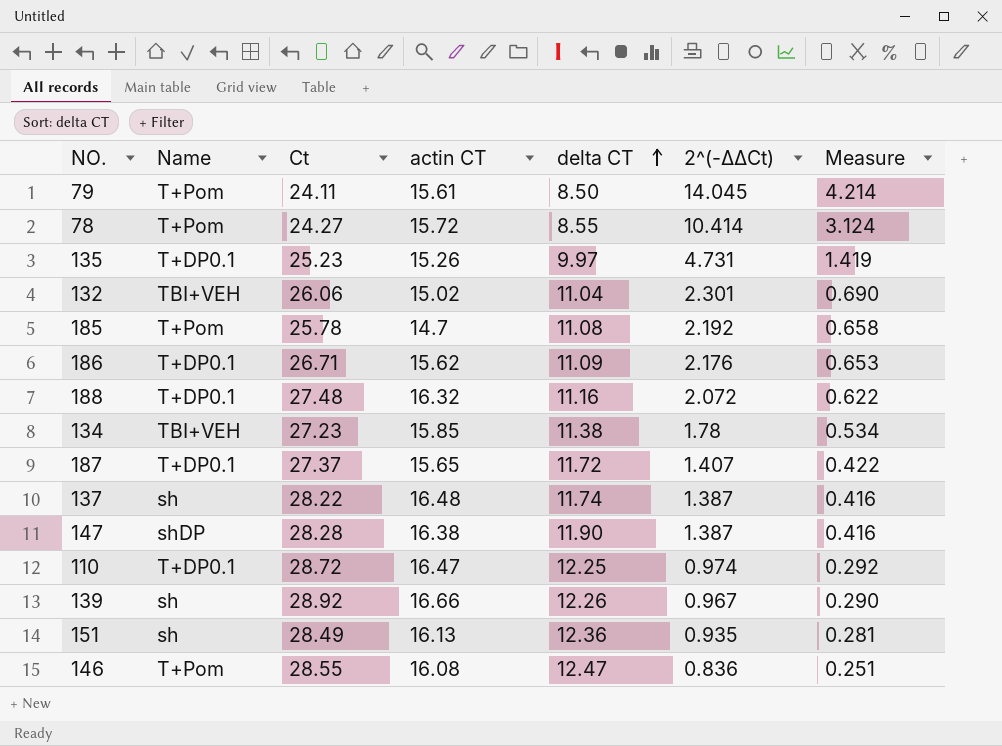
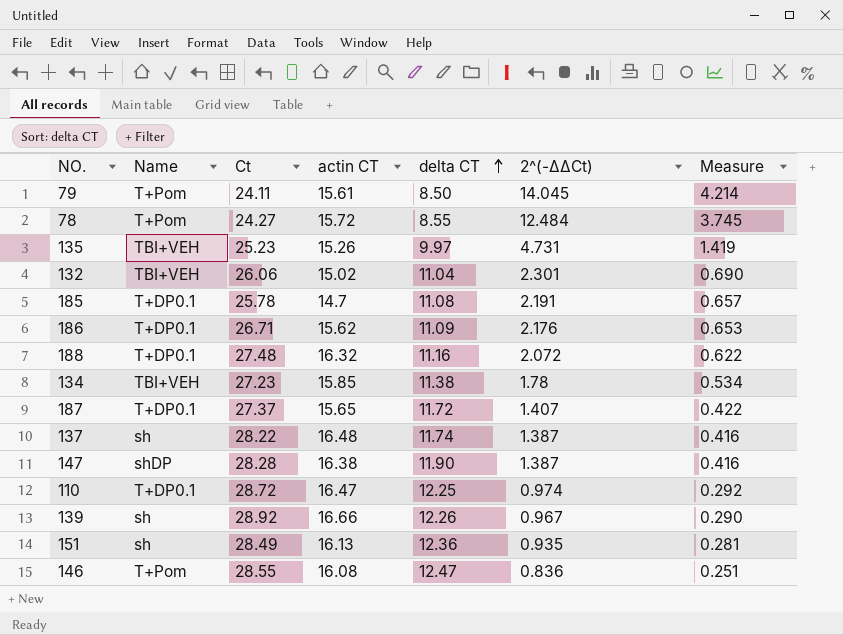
78 | 2^(-ΔΔCt): 10.414 -> 12.484
78 | Measure: 3.124 -> 3.745
135 | Name: T+DP0.1 -> TBI+VEH
185 | Name: T+Pom -> T+DP0.1
185 | 2^(-ΔΔCt): 2.192 -> 2.191
185 | Measure: 0.658 -> 0.657

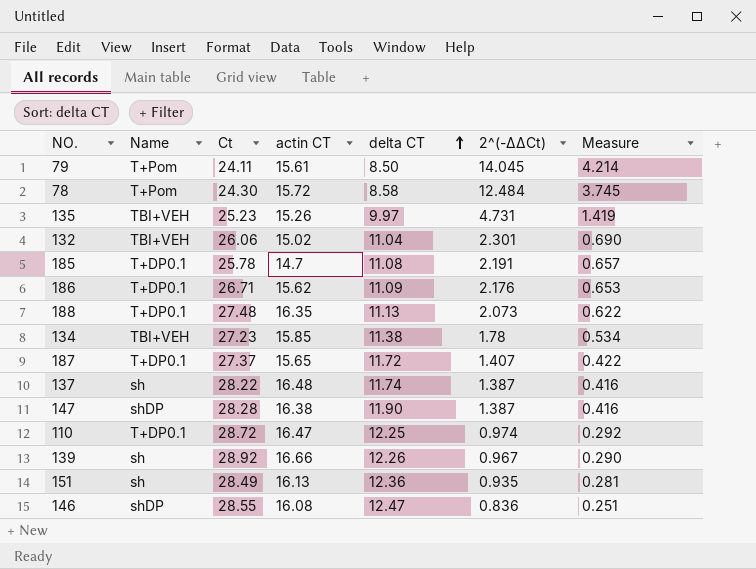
78 | Ct: 24.27 -> 24.30
78 | delta CT: 8.55 -> 8.58
188 | actin CT: 16.32 -> 16.35
188 | delta CT: 11.16 -> 11.13
188 | 2^(-ΔΔCt): 2.072 -> 2.073
146 | Name: T+Pom -> shDP

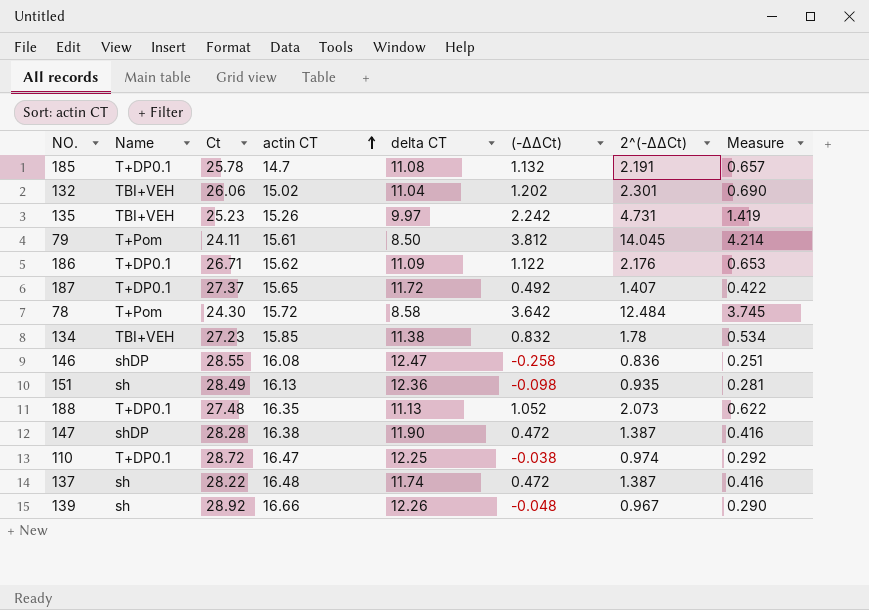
row order: delta CT ascending -> actin CT ascending
column (-ΔΔCt) | position: none -> 6

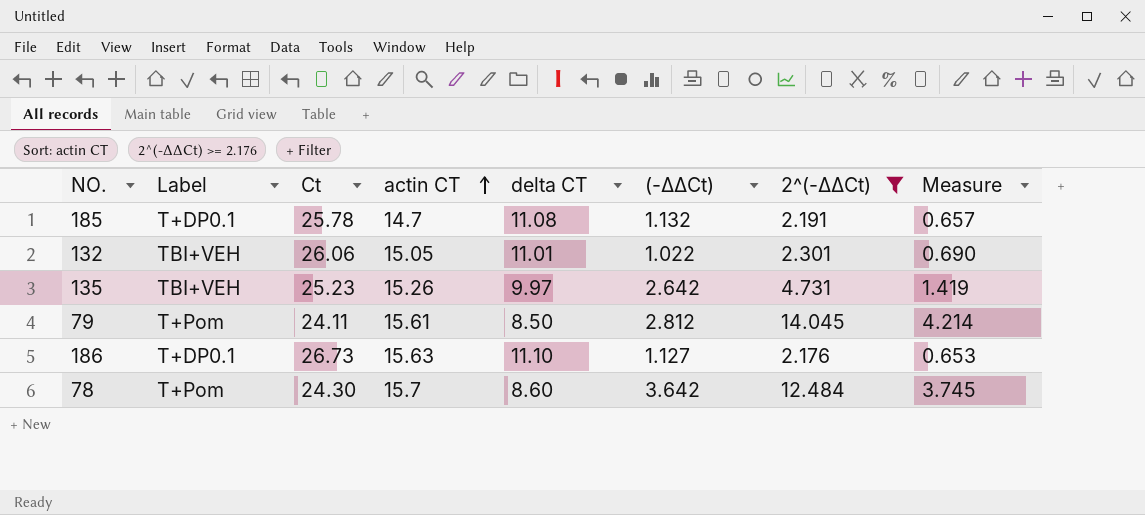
filter: none -> 2^(-ΔΔCt) >= 2.176
column name: Name -> Label
132 | actin CT: 15.02 -> 15.05
132 | delta CT: 11.04 -> 11.01
132 | (-ΔΔCt): 1.202 -> 1.022
135 | (-ΔΔCt): 2.242 -> 2.642
79 | (-ΔΔCt): 3.812 -> 2.812
186 | Ct: 26.71 -> 26.73
186 | actin CT: 15.62 -> 15.63
186 | delta CT: 11.09 -> 11.10
186 | (-ΔΔCt): 1.122 -> 1.127
78 | actin CT: 15.72 -> 15.7
78 | delta CT: 8.58 -> 8.60

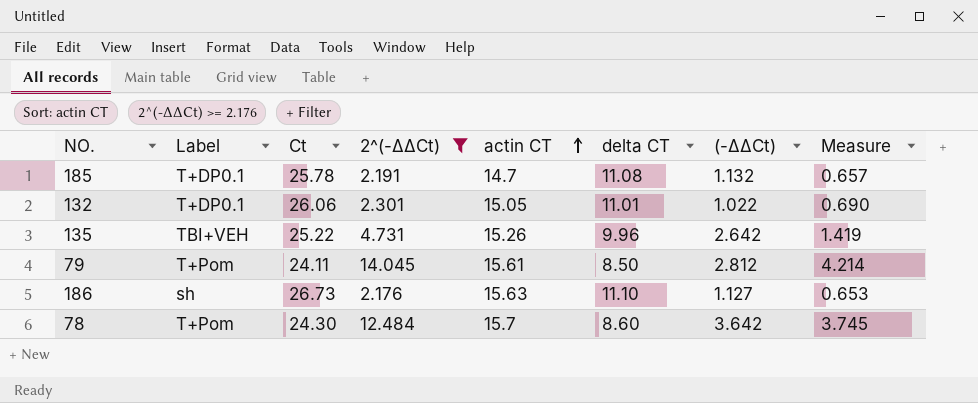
column 2^(-ΔΔCt) | position: 7 -> 4
132 | Label: TBI+VEH -> T+DP0.1
135 | Ct: 25.23 -> 25.22
135 | delta CT: 9.97 -> 9.96
186 | Label: T+DP0.1 -> sh

